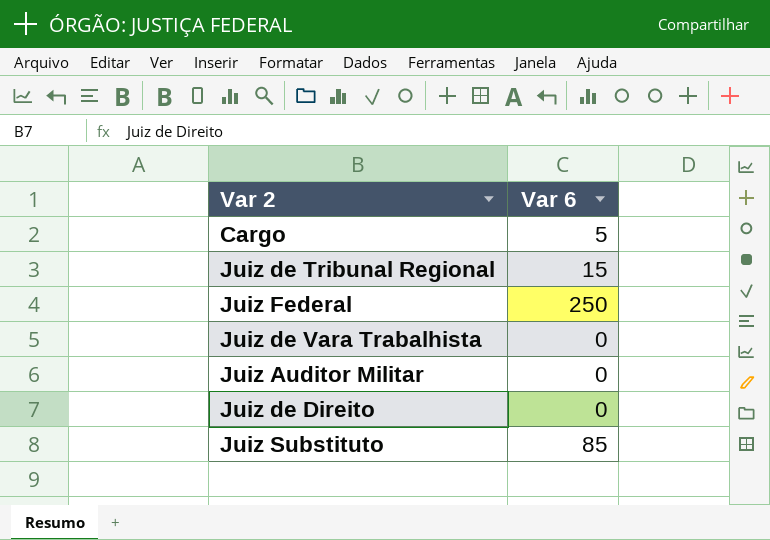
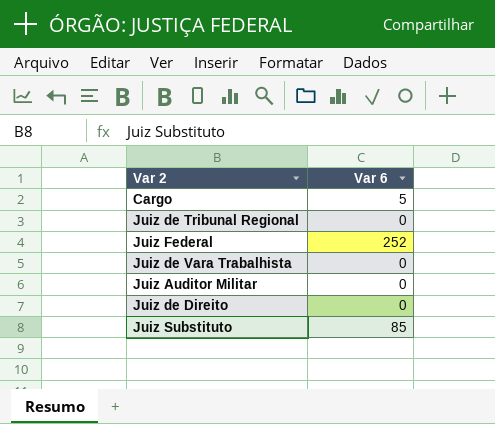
Juiz de Tribunal Regional | Var 6: 15 -> 0
Juiz Federal | Var 6: 250 -> 252

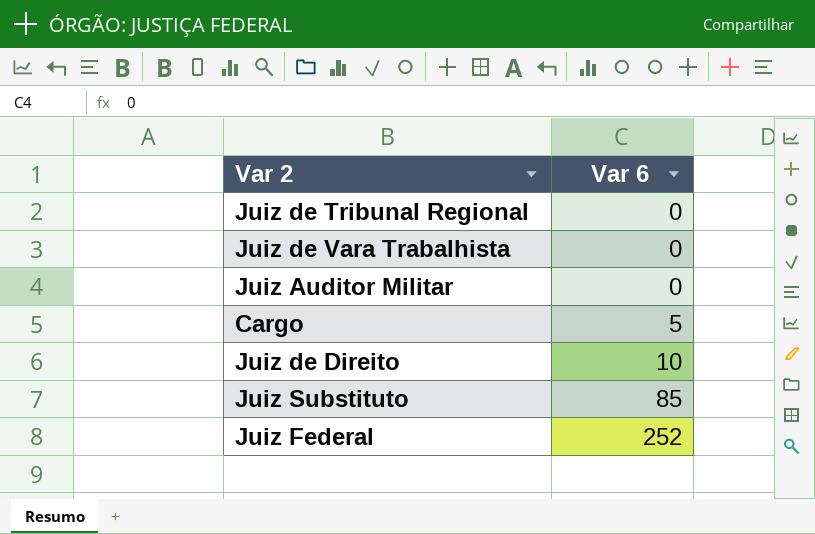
row order: none -> Var 6 ascending
Juiz de Direito | Var 6: 0 -> 10

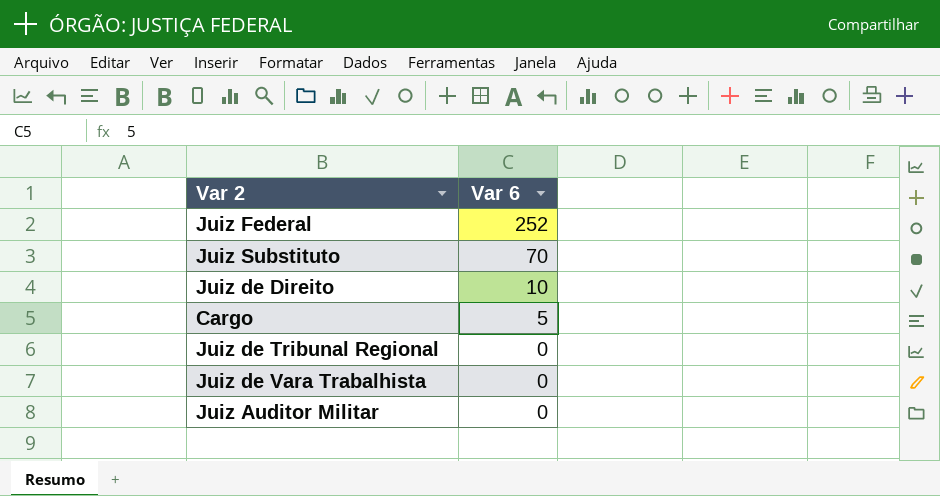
row order: Var 6 ascending -> Var 6 descending
Juiz Substituto | Var 6: 85 -> 70

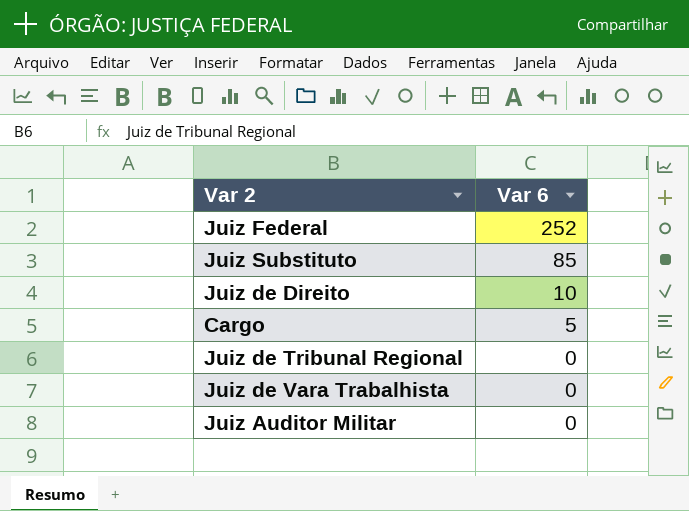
Juiz Substituto | Var 6: 70 -> 85

